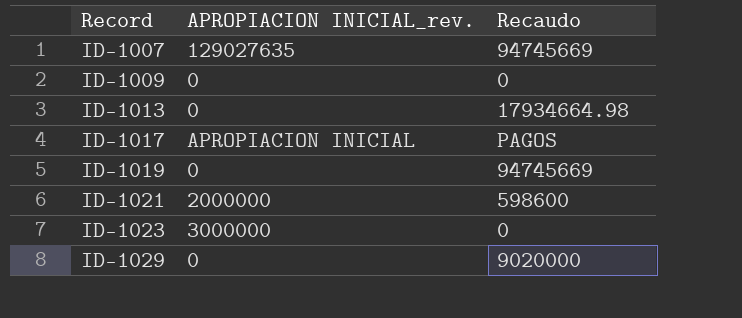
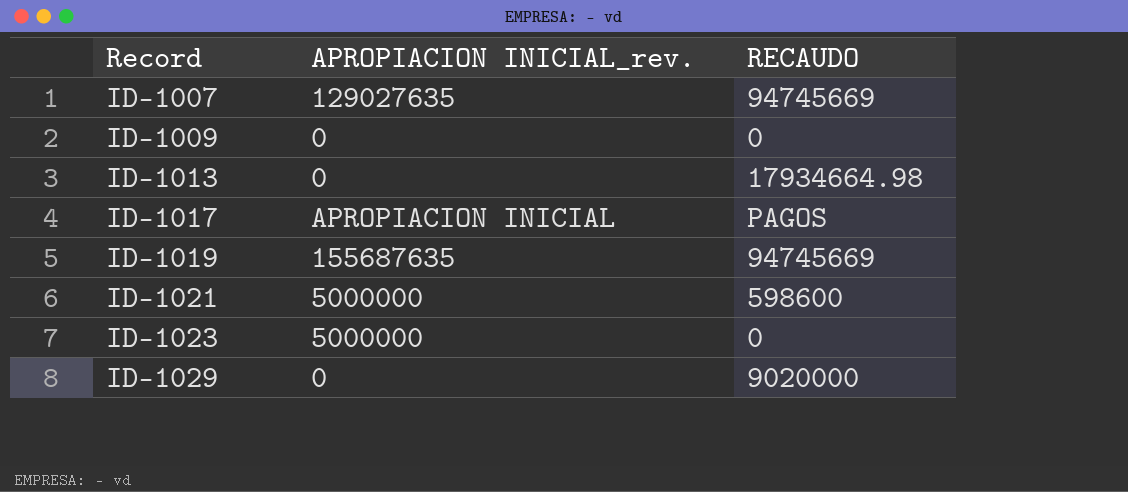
column name: Recaudo -> RECAUDO
ID-1019 | APROPIACION INICIAL_rev.: 0 -> 155687635
ID-1021 | APROPIACION INICIAL_rev.: 2000000 -> 5000000
ID-1023 | APROPIACION INICIAL_rev.: 3000000 -> 5000000

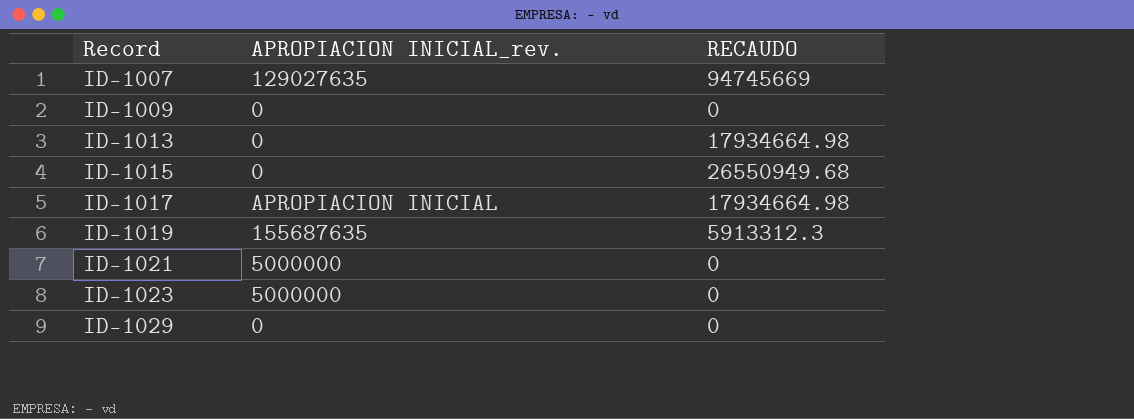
row ID-1015: none -> 0 | 26550949.68
ID-1017 | RECAUDO: PAGOS -> 17934664.98
ID-1019 | RECAUDO: 94745669 -> 5913312.3
ID-1021 | RECAUDO: 598600 -> 0
ID-1029 | RECAUDO: 9020000 -> 0

